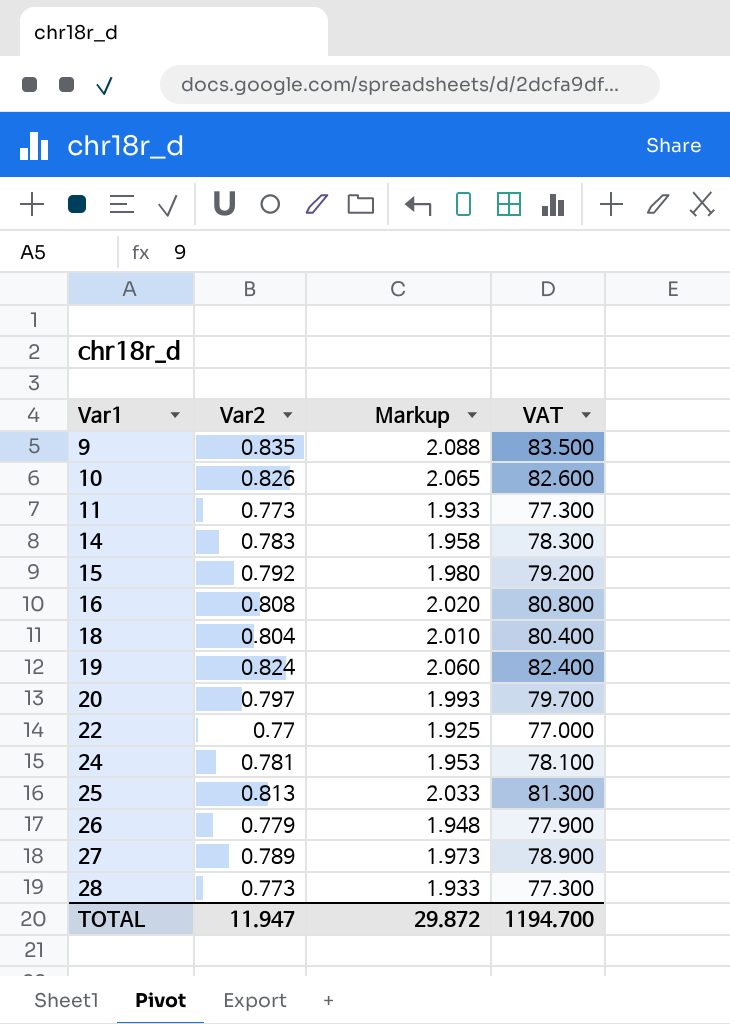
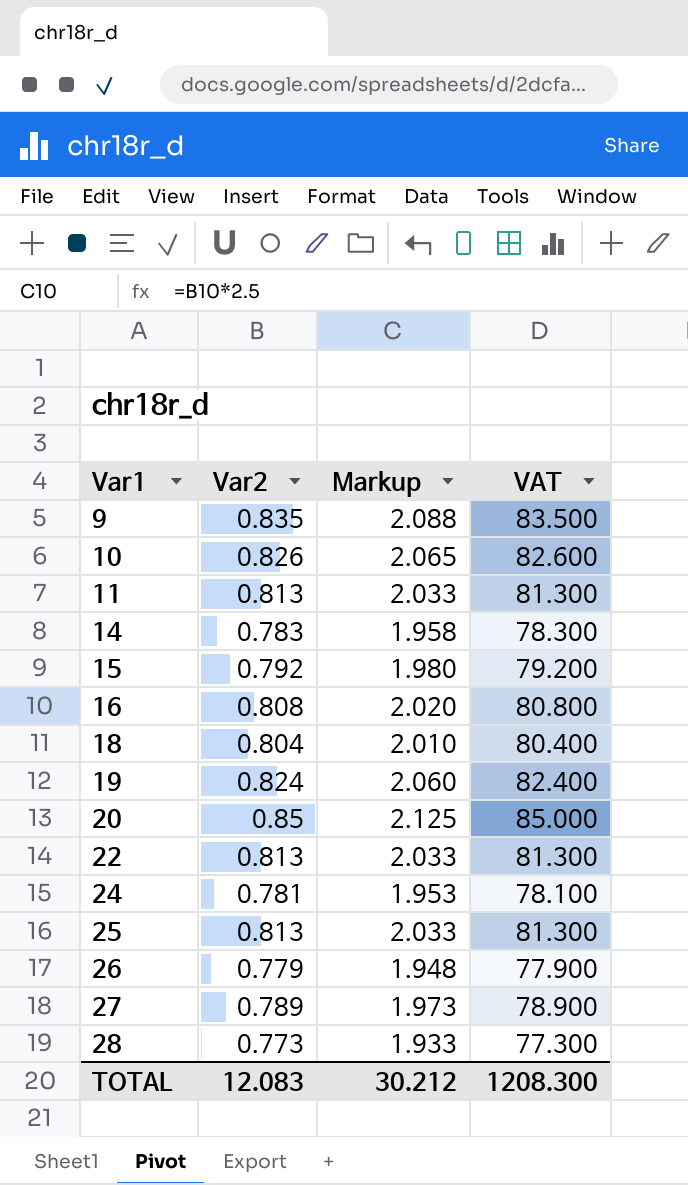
11 | Var2: 0.773 -> 0.813
11 | Markup: 1.933 -> 2.033
11 | VAT: 77.300 -> 81.300
20 | Var2: 0.797 -> 0.85
20 | Markup: 1.993 -> 2.125
20 | VAT: 79.700 -> 85.000
22 | Var2: 0.77 -> 0.813
22 | Markup: 1.925 -> 2.033
22 | VAT: 77.000 -> 81.300
TOTAL | Var2: 11.947 -> 12.083
TOTAL | Markup: 29.872 -> 30.212
TOTAL | VAT: 1194.700 -> 1208.300

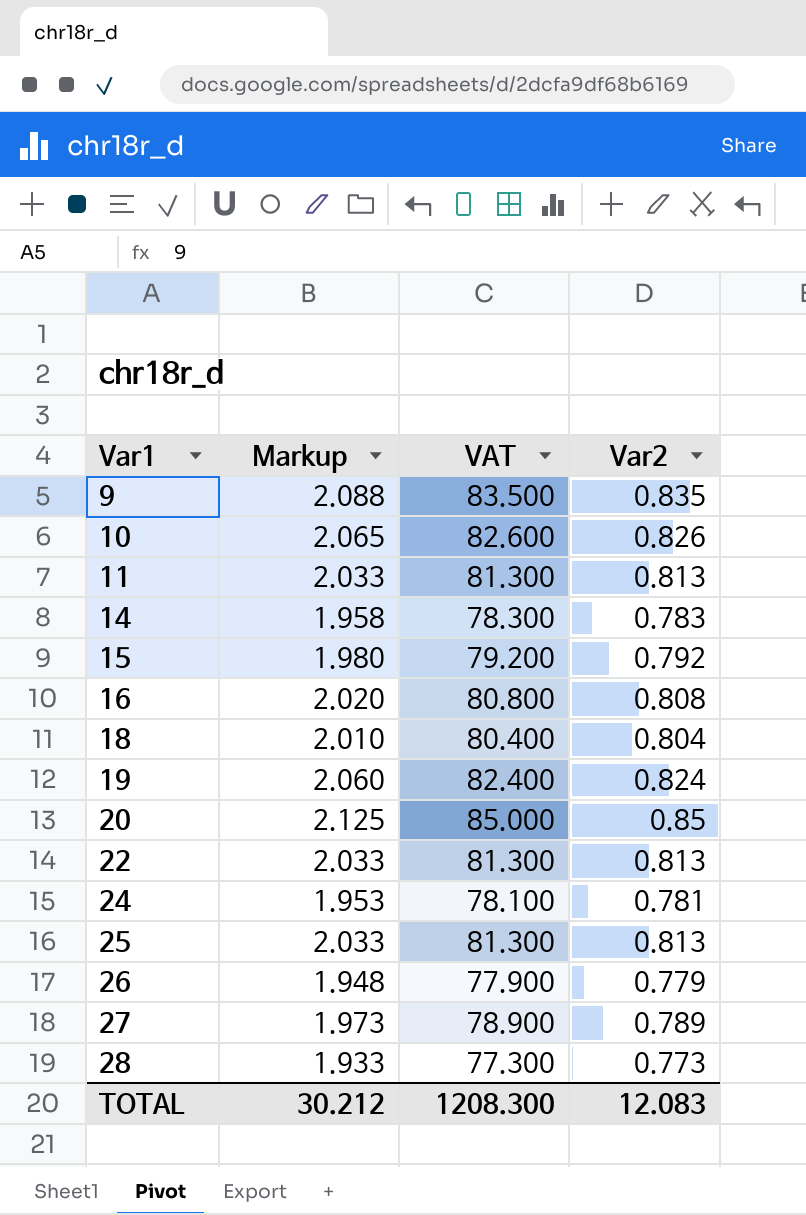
column Var2 | position: 2 -> 4

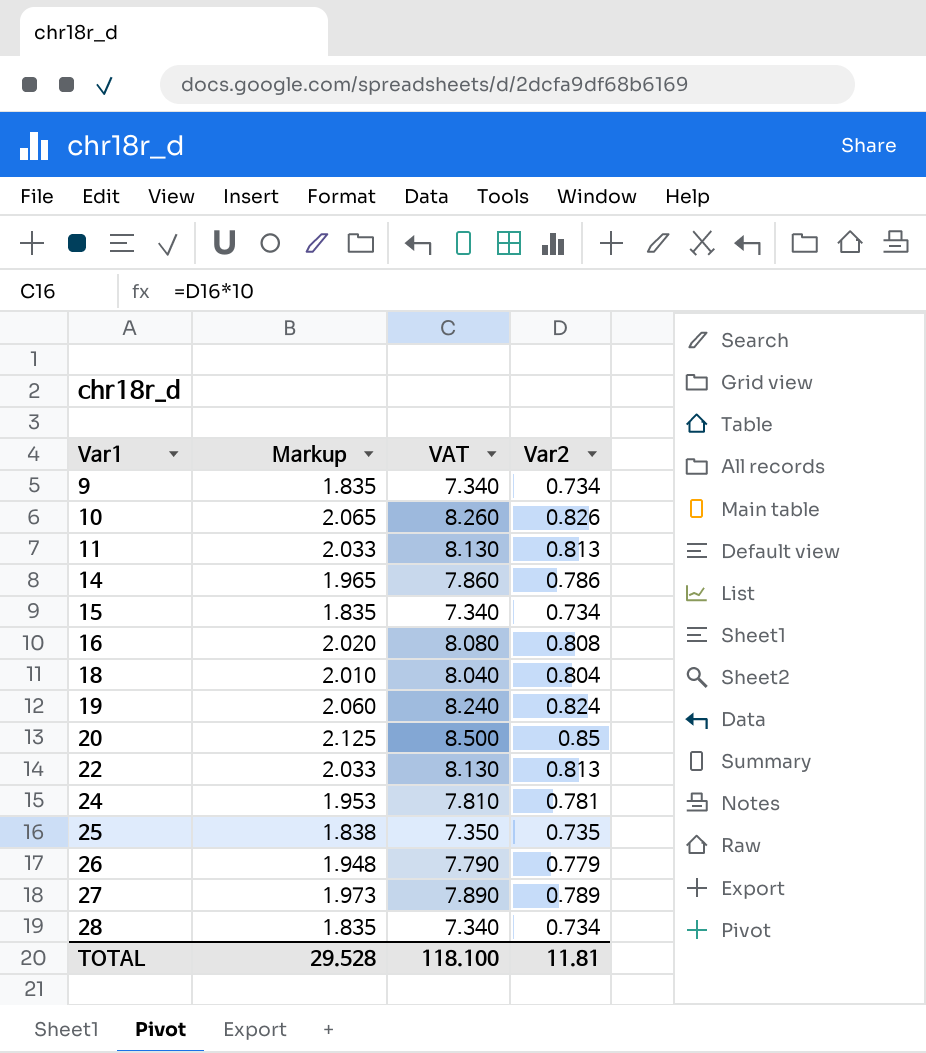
column VAT | formula: [Var2] * 100 -> [Var2] * 10
9 | Markup: 2.088 -> 1.835
9 | Var2: 0.835 -> 0.734
14 | Markup: 1.958 -> 1.965
14 | Var2: 0.783 -> 0.786
15 | Markup: 1.980 -> 1.835
15 | Var2: 0.792 -> 0.734
25 | Markup: 2.033 -> 1.838
25 | Var2: 0.813 -> 0.735
28 | Markup: 1.933 -> 1.835
28 | Var2: 0.773 -> 0.734
TOTAL | Markup: 30.212 -> 29.528
TOTAL | VAT: 1208.300 -> 118.100
TOTAL | Var2: 12.083 -> 11.81

